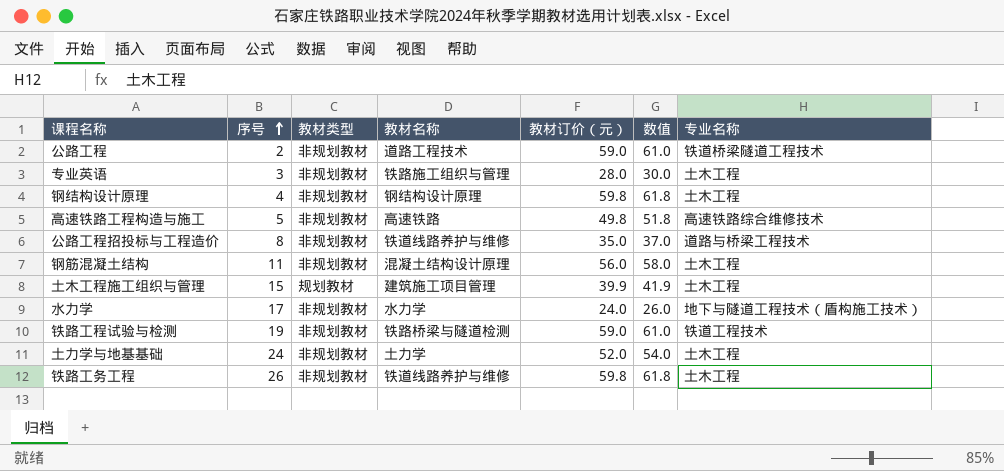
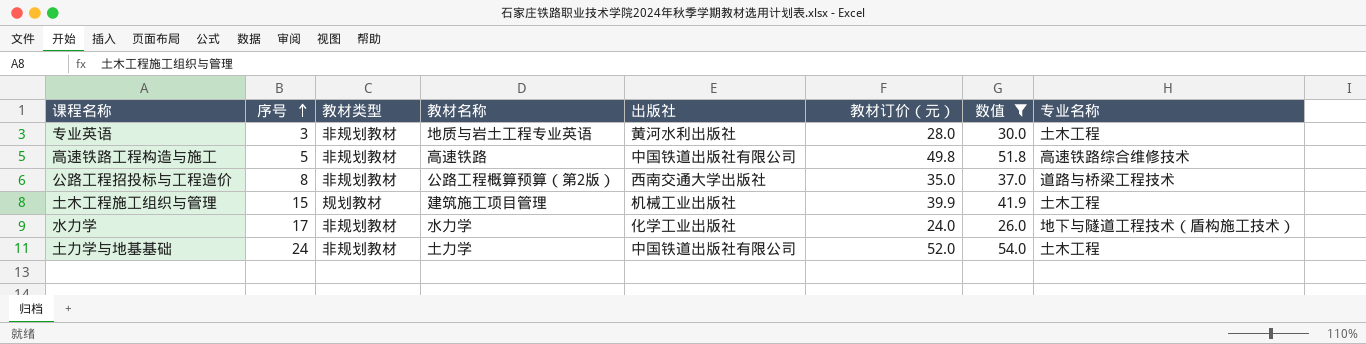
filter: none -> 数值 <= 54.0
column 出版社 | position: none -> 5
专业英语 | 教材名称: 铁路施工组织与管理 -> 地质与岩土工程专业英语
公路工程招投标与工程造价 | 教材名称: 铁道线路养护与维修 -> 公路工程概算预算（第2版）

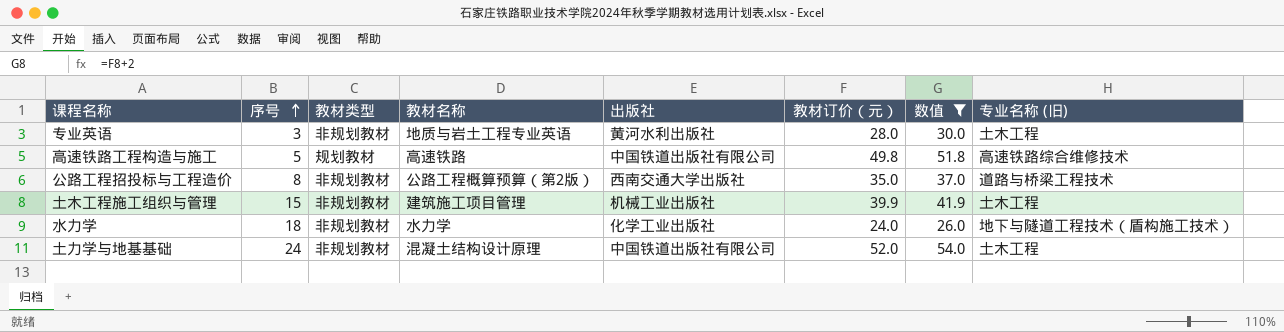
column name: 专业名称 -> 专业名称 (旧)
高速铁路工程构造与施工 | 教材类型: 非规划教材 -> 规划教材
土木工程施工组织与管理 | 教材类型: 规划教材 -> 非规划教材
水力学 | 序号: 17 -> 18
土力学与地基基础 | 教材名称: 土力学 -> 混凝土结构设计原理

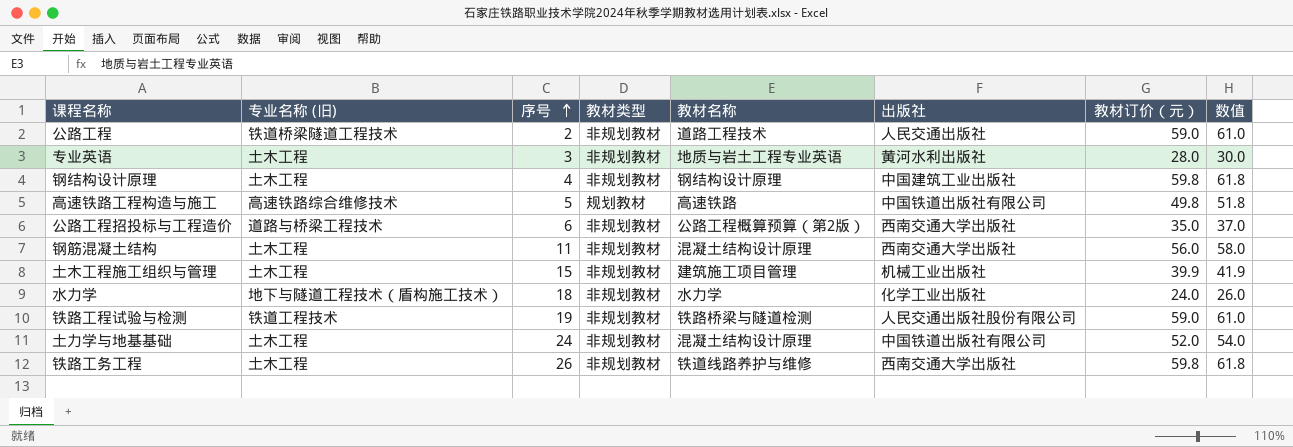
filter: 数值 <= 54.0 -> none
column 专业名称 (旧) | position: 8 -> 2
公路工程招投标与工程造价 | 序号: 8 -> 6

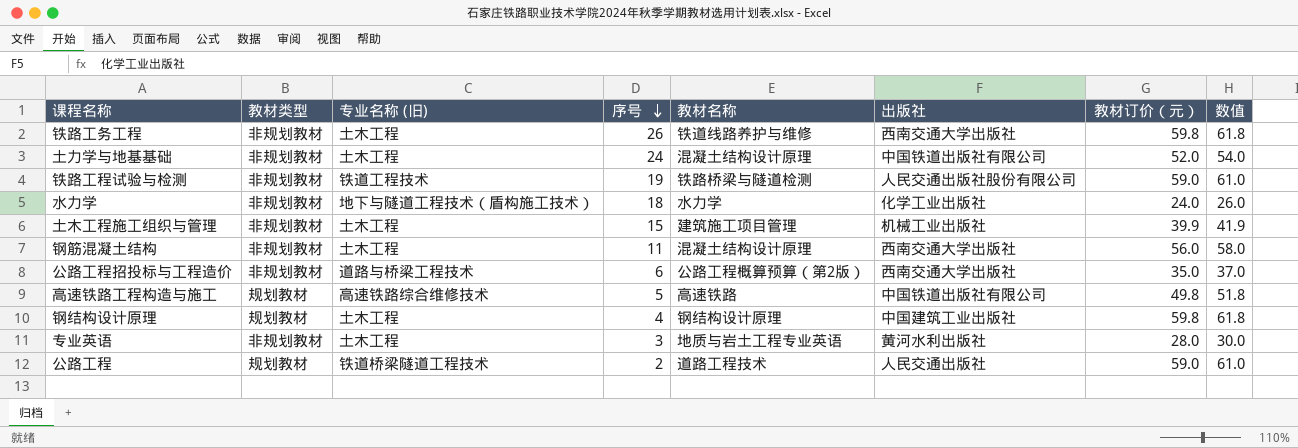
row order: 序号 ascending -> 序号 descending
column 教材类型 | position: 4 -> 2
钢结构设计原理 | 教材类型: 非规划教材 -> 规划教材
公路工程 | 教材类型: 非规划教材 -> 规划教材

